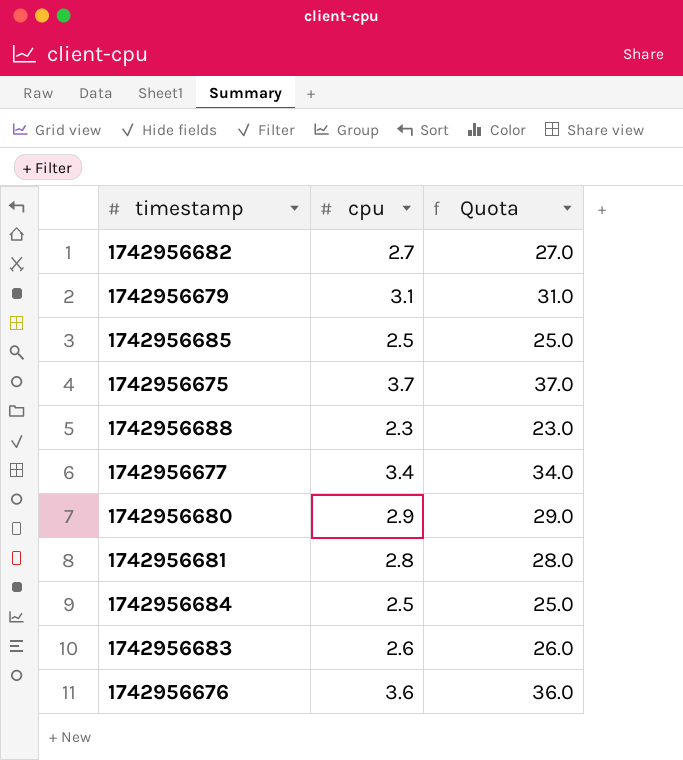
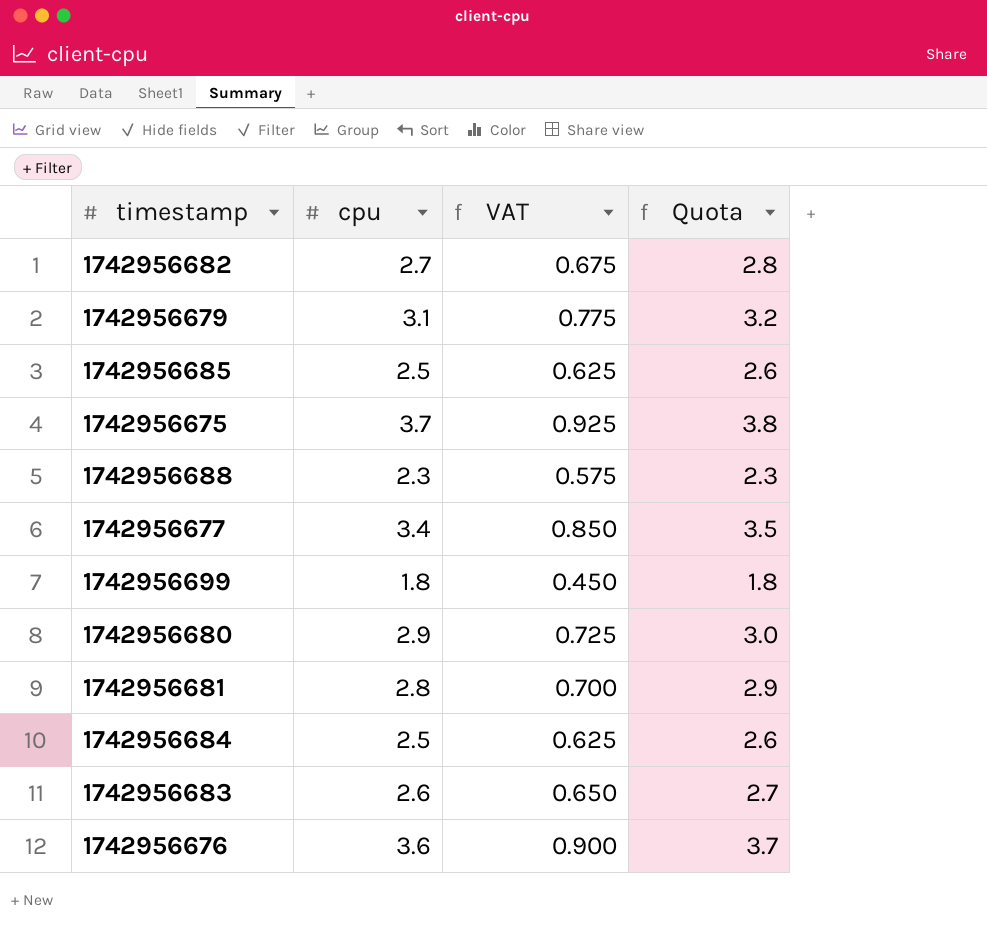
column VAT | formula: none -> [cpu] * 0.25
column Quota | formula: [cpu] * 10 -> [cpu] * 1.02
row 1742956699: none -> 1.8 | 0.450 | 1.8

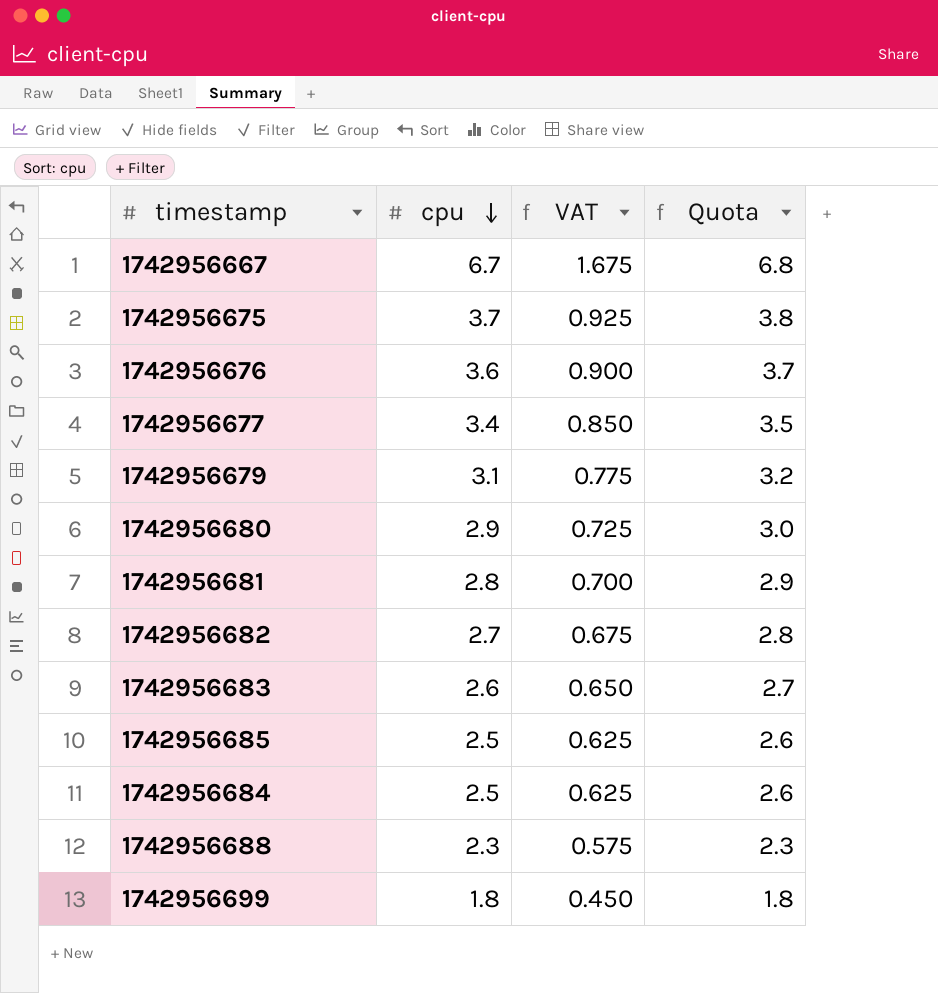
row order: none -> cpu descending
row 1742956667: none -> 6.7 | 1.675 | 6.8

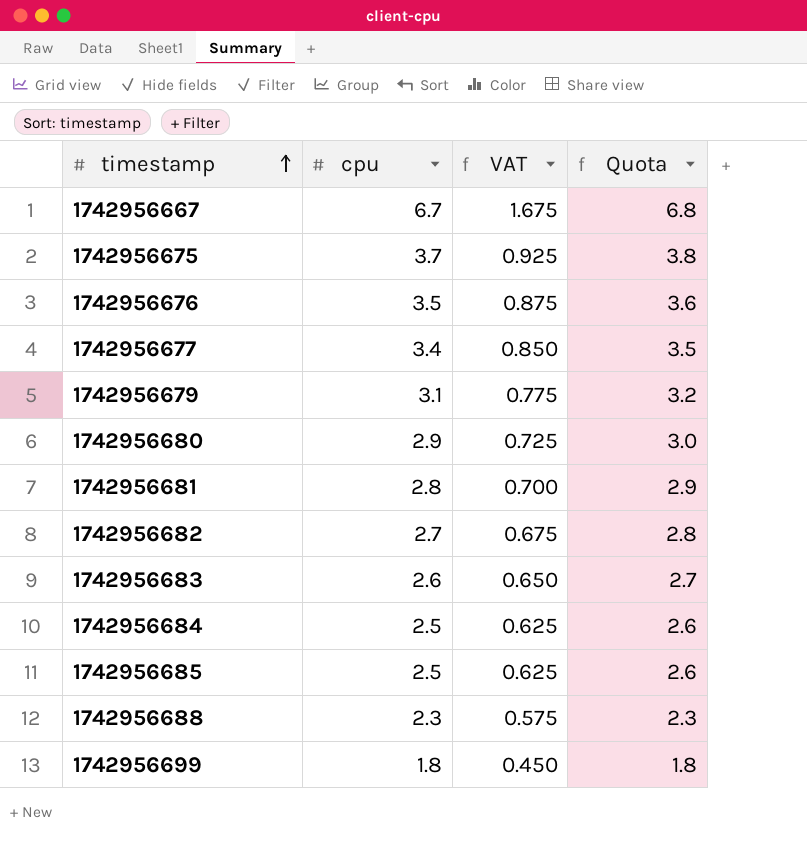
row order: cpu descending -> timestamp ascending
1742956676 | cpu: 3.6 -> 3.5
1742956676 | VAT: 0.900 -> 0.875
1742956676 | Quota: 3.7 -> 3.6

